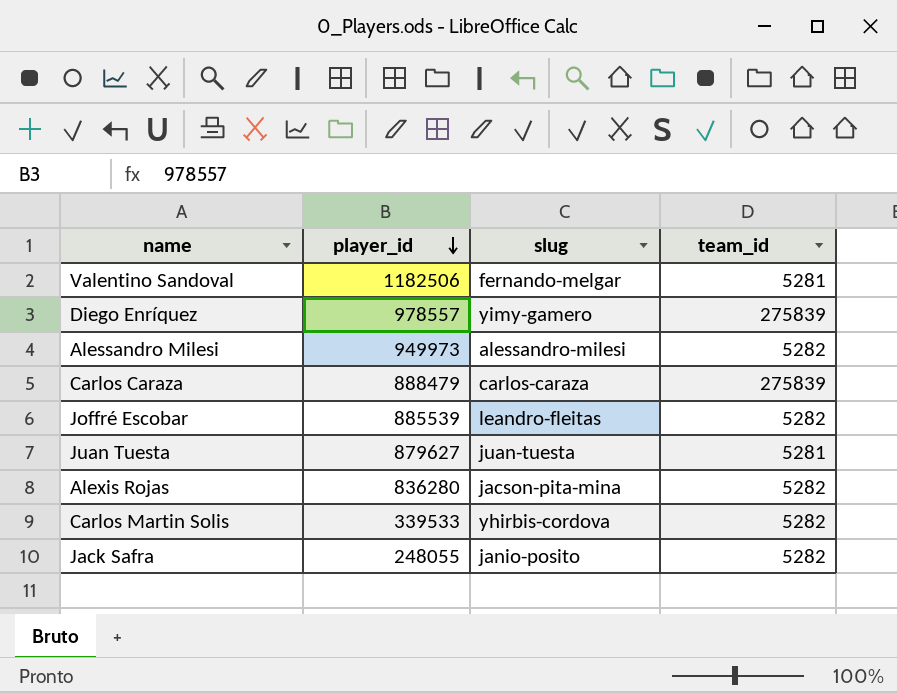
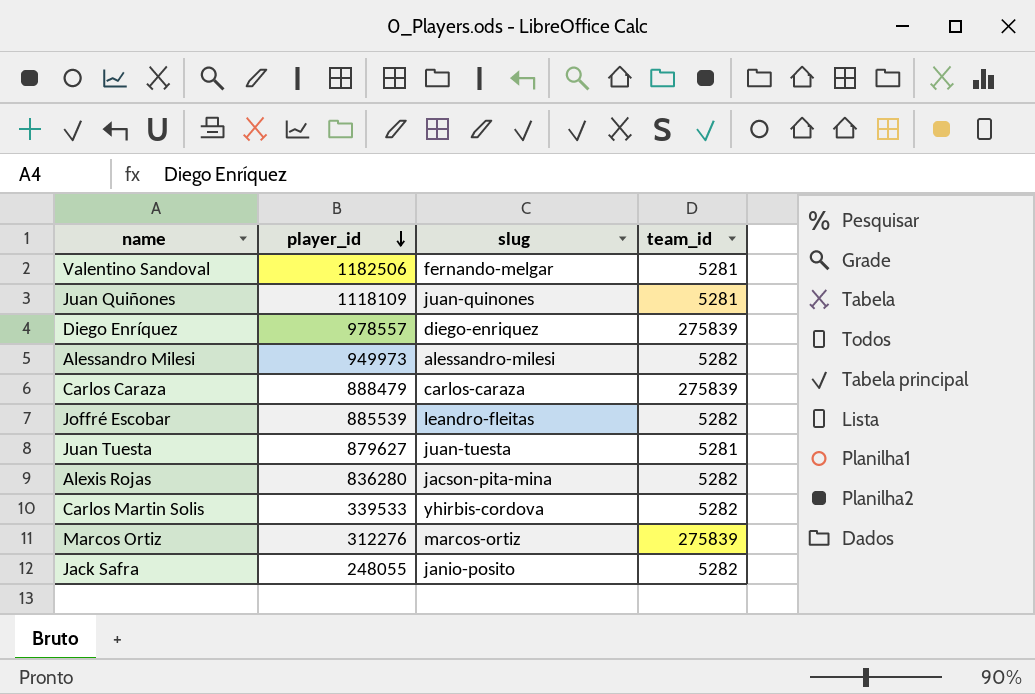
row Juan Quiñones: none -> 1118109 | juan-quinones | 5281
Diego Enríquez | slug: yimy-gamero -> diego-enriquez
row Marcos Ortiz: none -> 312276 | marcos-ortiz | 275839

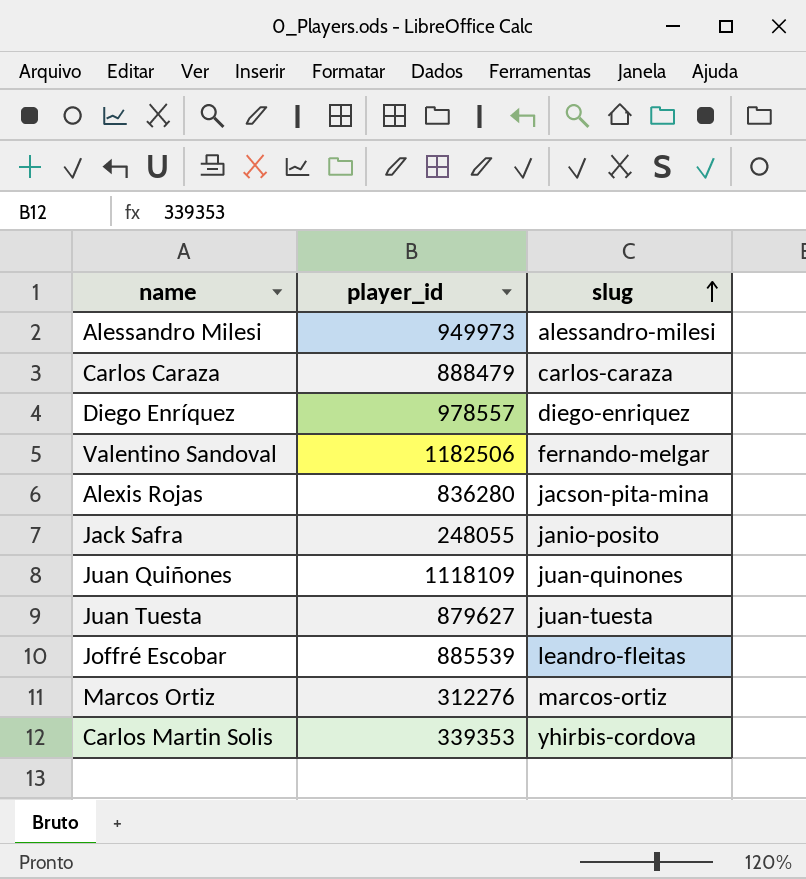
row order: player_id descending -> slug ascending
column team_id | position: 4 -> none
Carlos Martin Solis | player_id: 339533 -> 339353

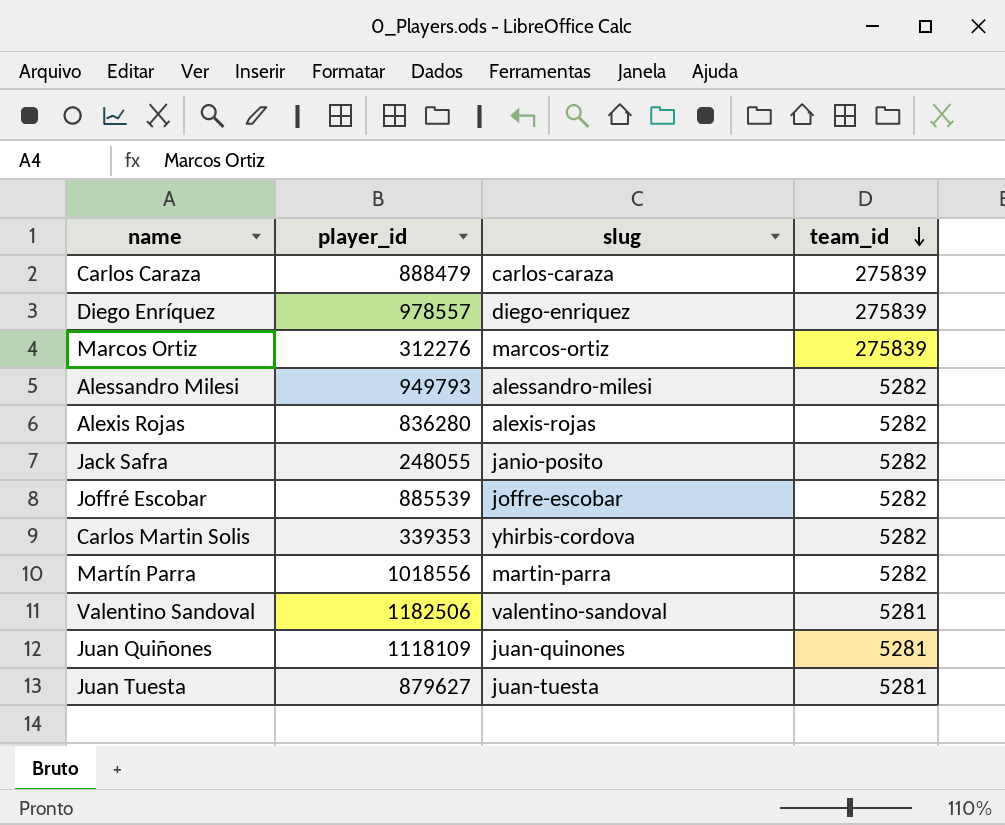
row order: slug ascending -> team_id descending
column team_id | position: none -> 4
Alessandro Milesi | player_id: 949973 -> 949793
Alexis Rojas | slug: jacson-pita-mina -> alexis-rojas
Joffré Escobar | slug: leandro-fleitas -> joffre-escobar
row Martín Parra: none -> 1018556 | martin-parra | 5282
Valentino Sandoval | slug: fernando-melgar -> valentino-sandoval

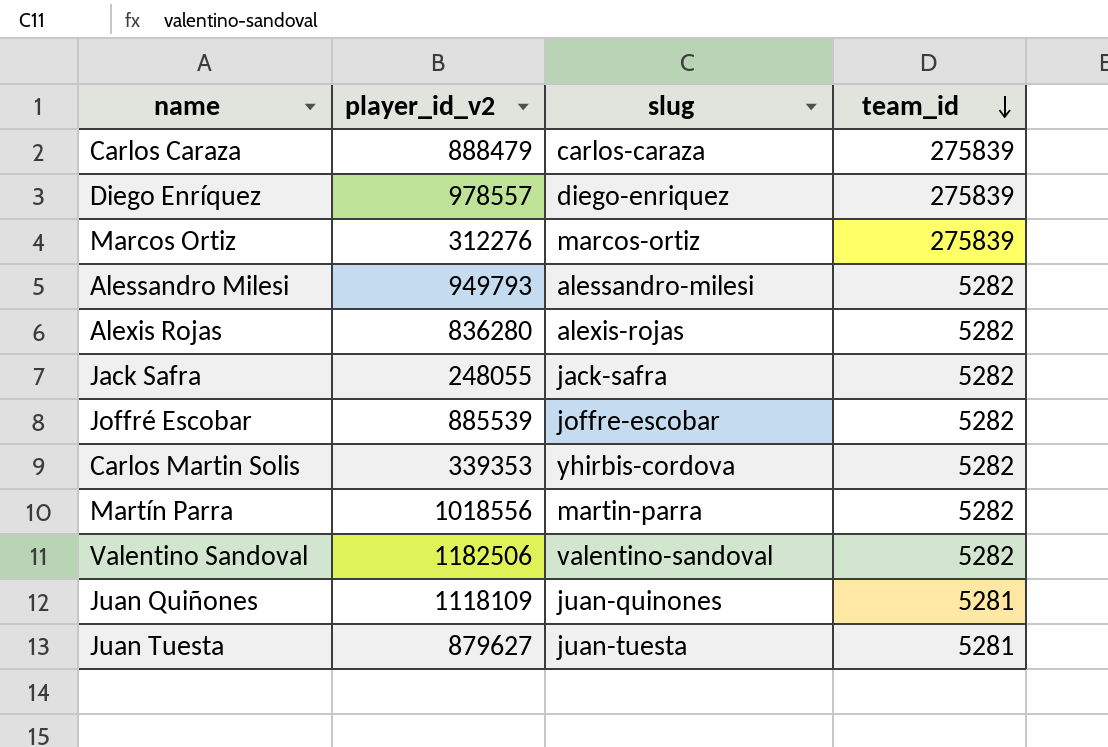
column name: player_id -> player_id_v2
Jack Safra | slug: janio-posito -> jack-safra
Valentino Sandoval | team_id: 5281 -> 5282

